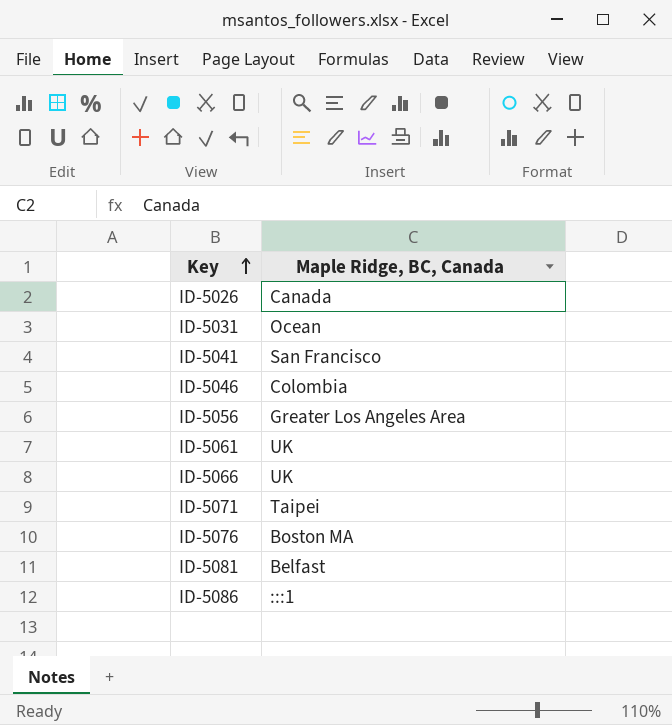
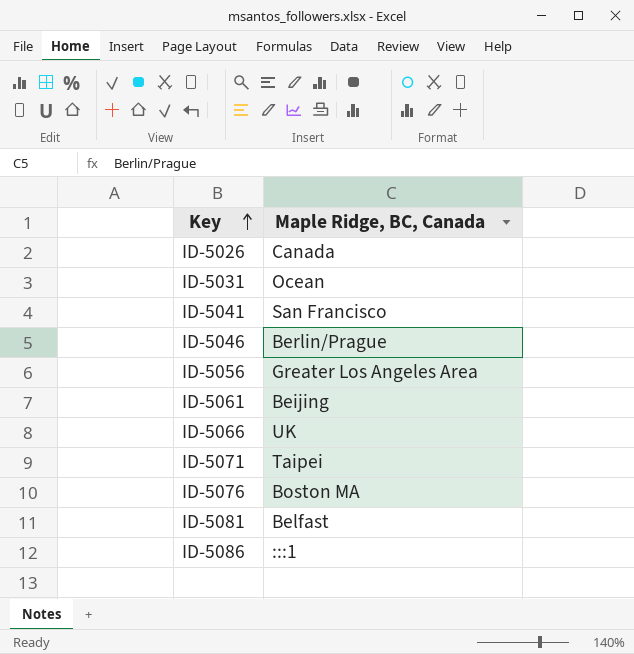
ID-5046 | Maple Ridge, BC, Canada: Colombia -> Berlin/Prague
ID-5061 | Maple Ridge, BC, Canada: UK -> Beijing

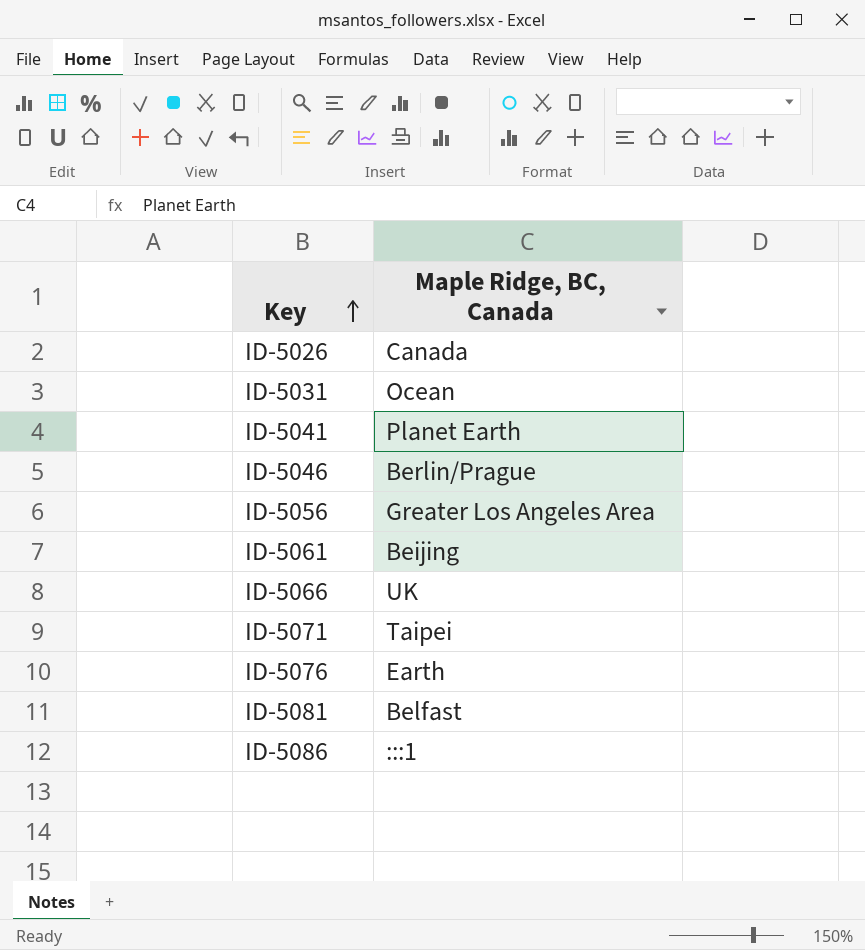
ID-5041 | Maple Ridge, BC, Canada: San Francisco -> Planet Earth
ID-5076 | Maple Ridge, BC, Canada: Boston MA -> Earth

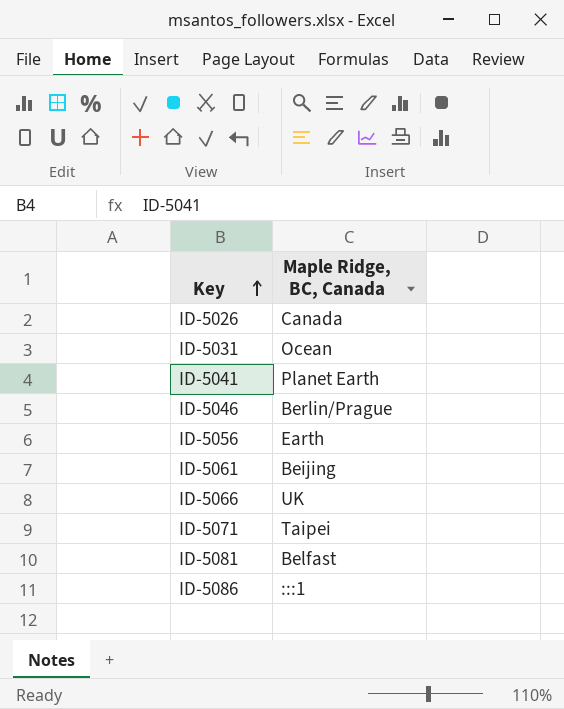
row ID-5076: Earth -> none
ID-5056 | Maple Ridge, BC, Canada: Greater Los Angeles Area -> Earth

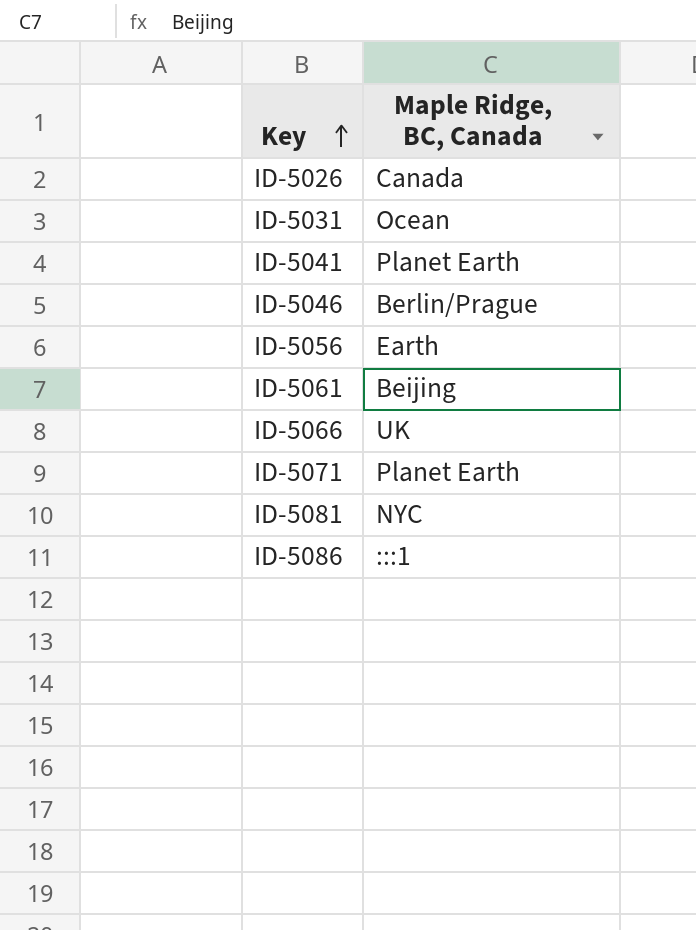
ID-5071 | Maple Ridge, BC, Canada: Taipei -> Planet Earth
ID-5081 | Maple Ridge, BC, Canada: Belfast -> NYC

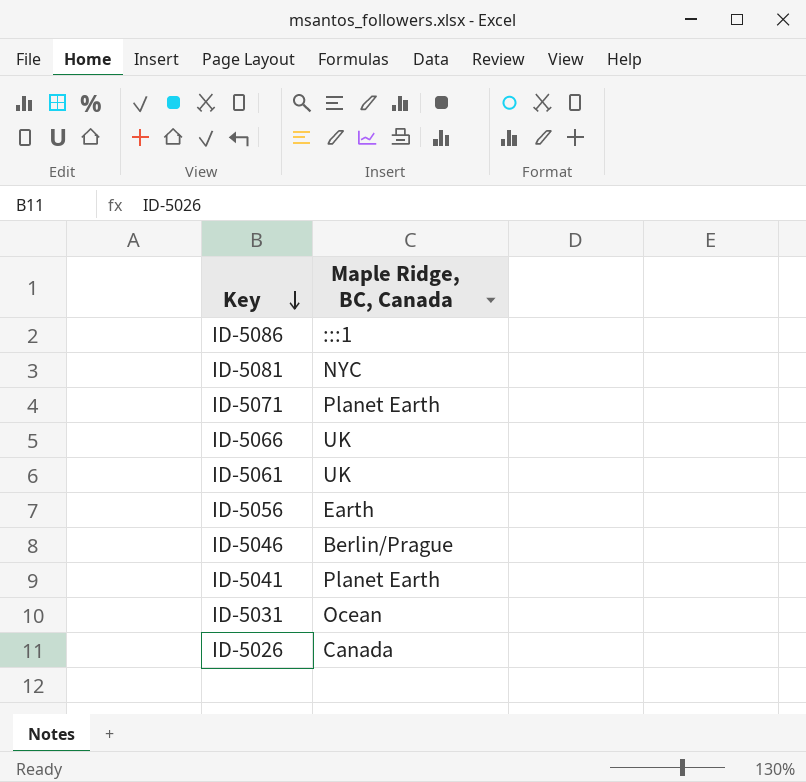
row order: Key ascending -> Key descending
ID-5061 | Maple Ridge, BC, Canada: Beijing -> UK

